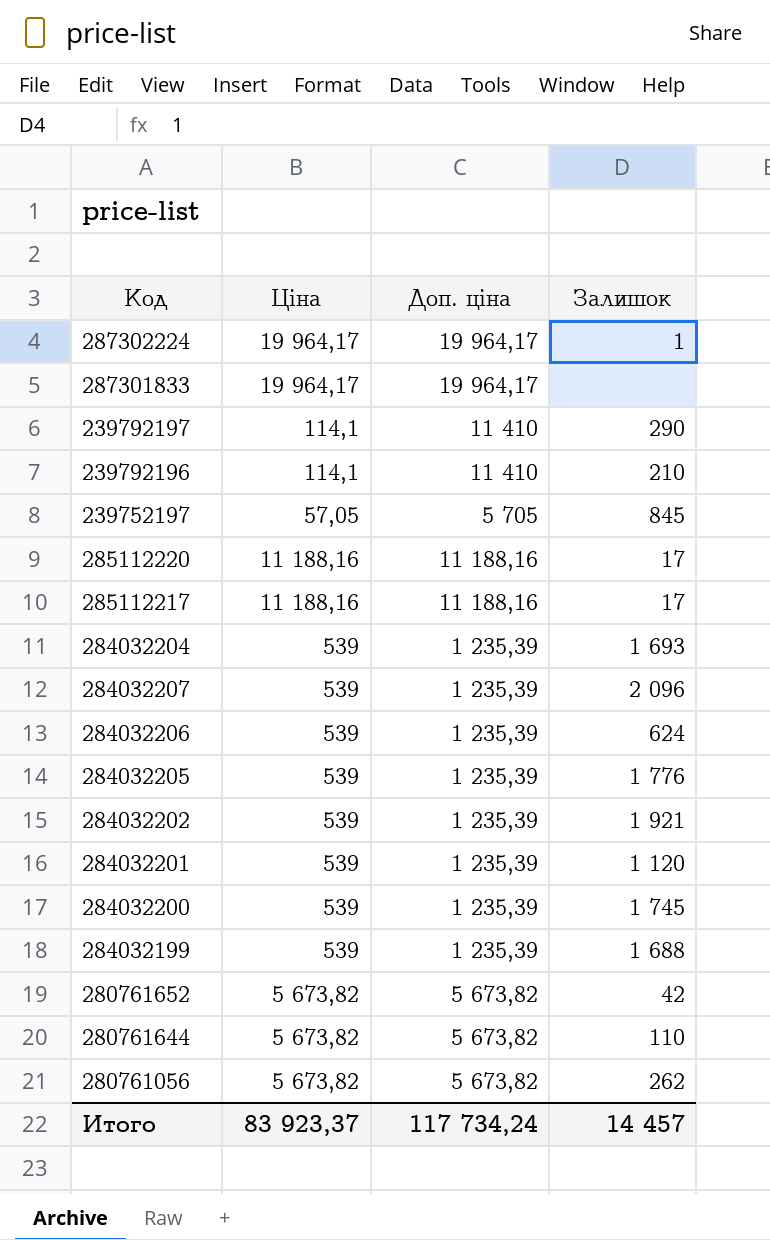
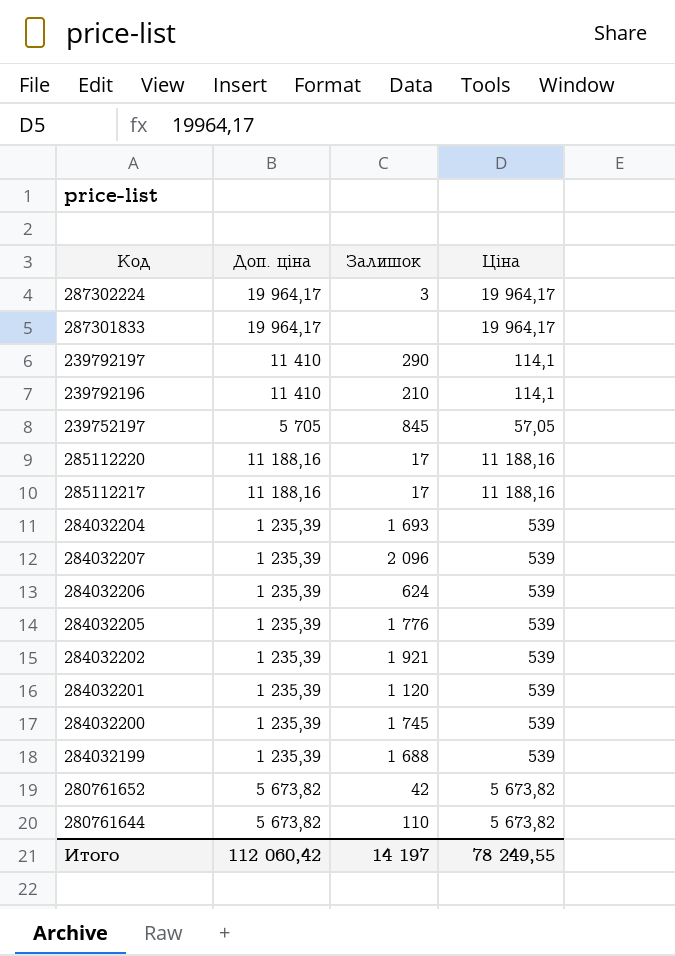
column Ціна | position: 2 -> 4
row 280761056: 5 673,82 | 5 673,82 | 262 -> none
287302224 | Залишок: 1 -> 3
Итого | Доп. ціна: 117 734,24 -> 112 060,42
Итого | Залишок: 14 457 -> 14 197
Итого | Ціна: 83 923,37 -> 78 249,55

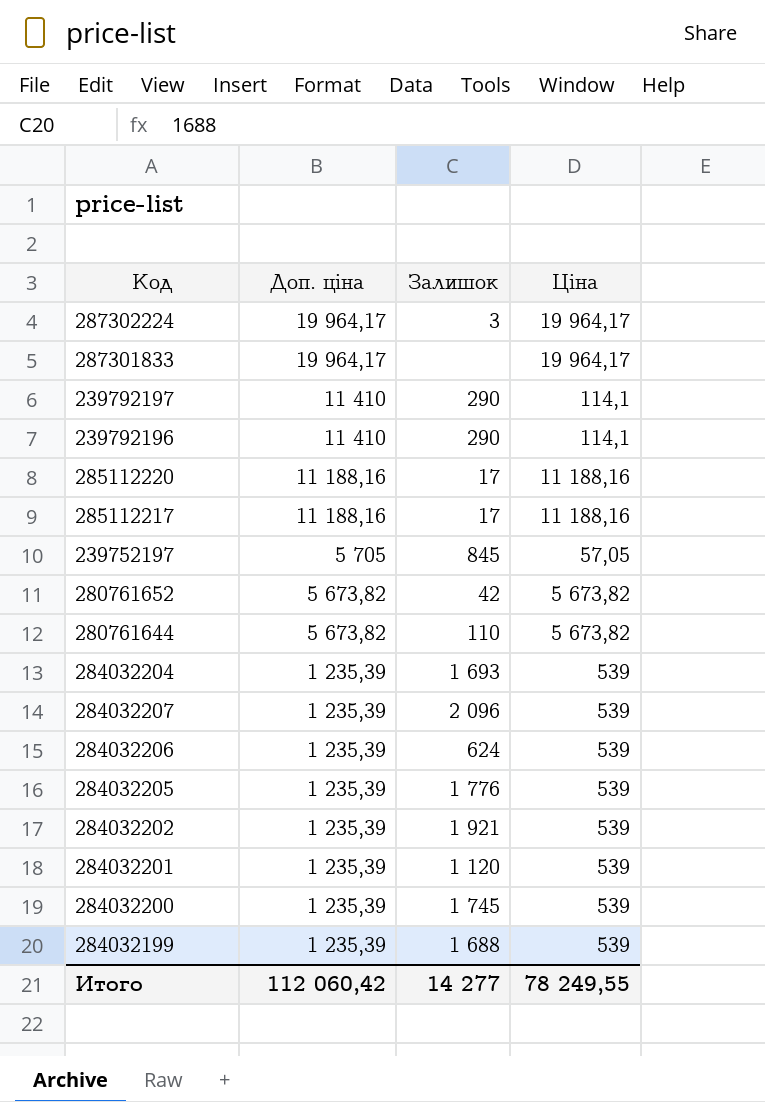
row order: none -> Доп. ціна descending
239792196 | Залишок: 210 -> 290
Итого | Залишок: 14 197 -> 14 277

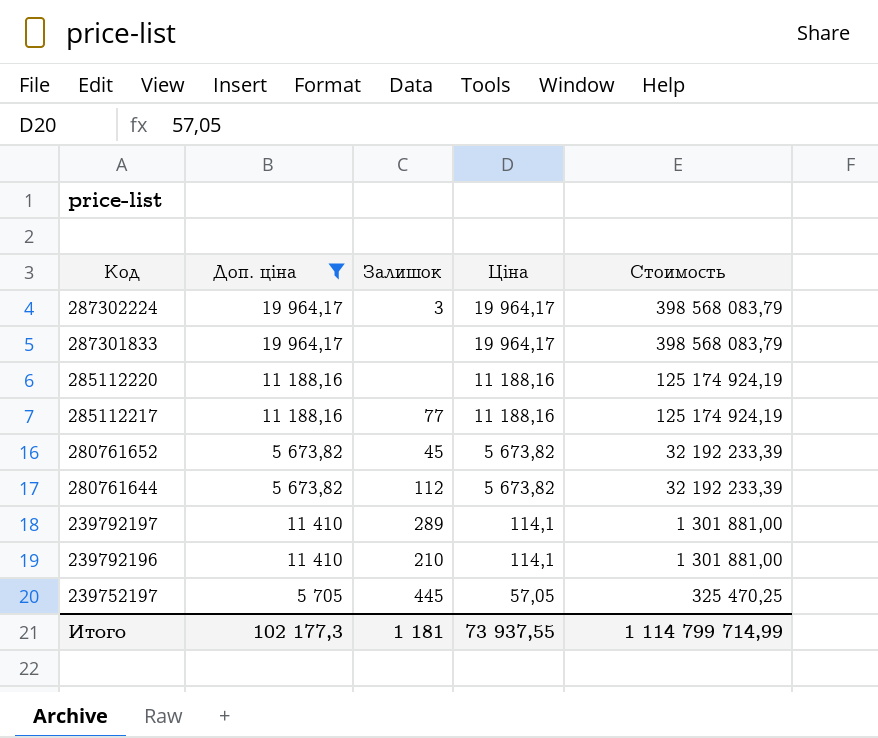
filter: none -> Доп. ціна != 1 235,39
row order: Доп. ціна descending -> Код descending
column Стоимость | formula: none -> [Доп. ціна] * [Ціна]
285112220 | Залишок: 17 -> none
285112217 | Залишок: 17 -> 77
280761652 | Залишок: 42 -> 45
280761644 | Залишок: 110 -> 112
239792197 | Залишок: 290 -> 289
239792196 | Залишок: 290 -> 210
239752197 | Залишок: 845 -> 445
Итого | Доп. ціна: 112 060,42 -> 102 177,3
Итого | Залишок: 14 277 -> 1 181
Итого | Ціна: 78 249,55 -> 73 937,55

